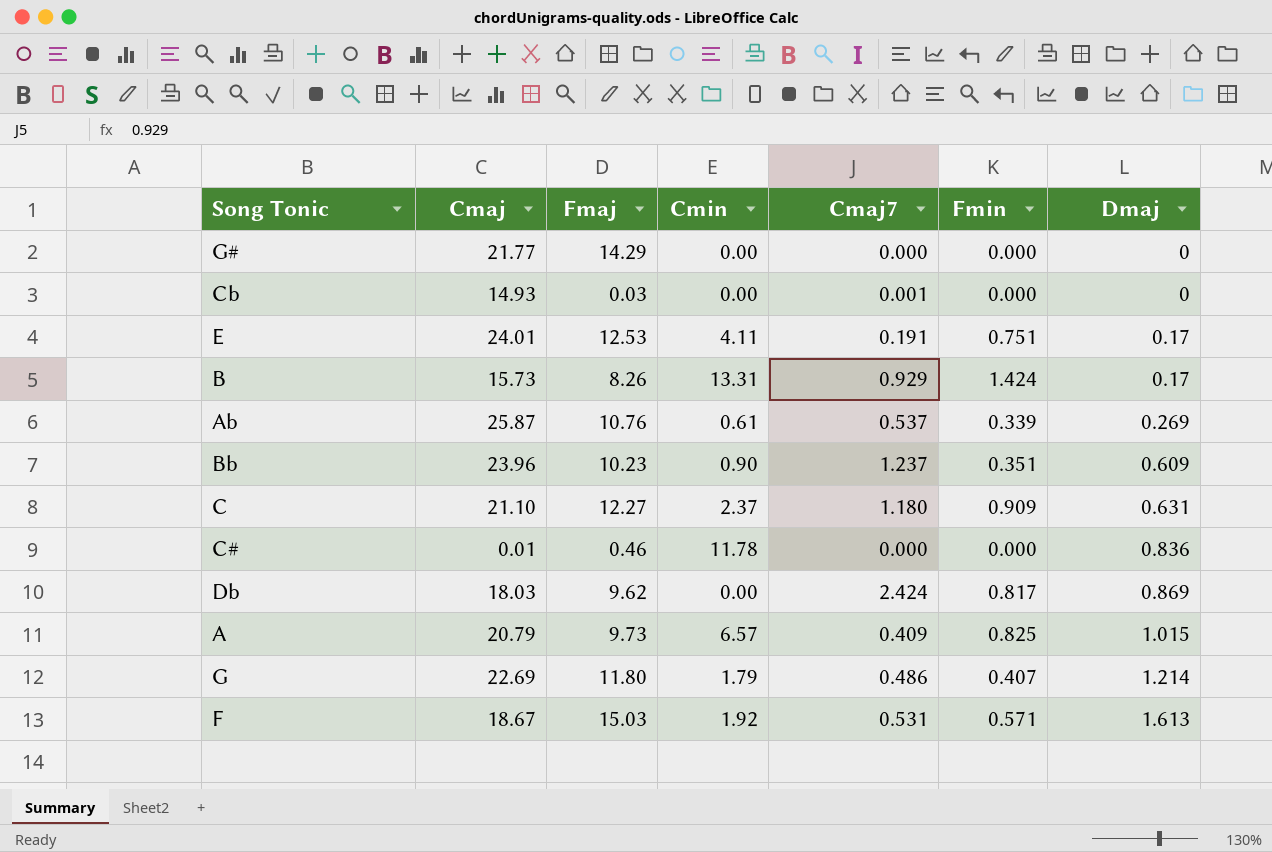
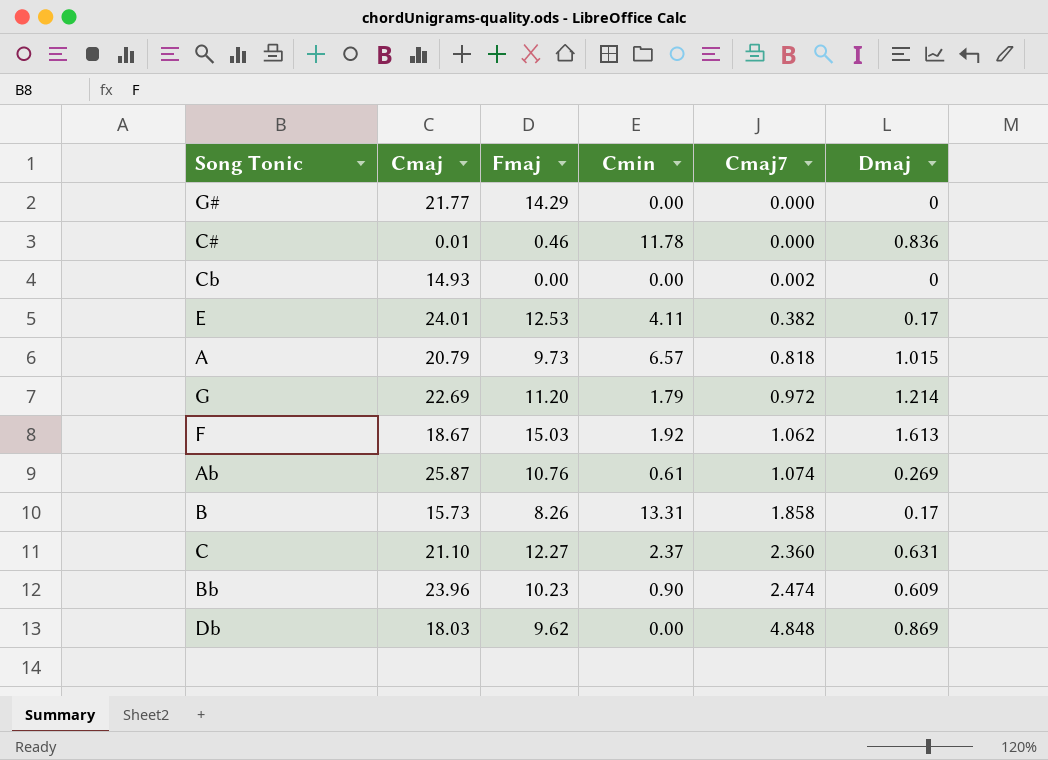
row order: Dmaj ascending -> Cmaj7 ascending
column Fmin | position: 6 -> none
Cb | Fmaj: 0.03 -> 0.00
Cb | Cmaj7: 0.001 -> 0.002
E | Cmaj7: 0.191 -> 0.382
A | Cmaj7: 0.409 -> 0.818
G | Fmaj: 11.80 -> 11.20
G | Cmaj7: 0.486 -> 0.972
F | Cmaj7: 0.531 -> 1.062
Ab | Cmaj7: 0.537 -> 1.074
B | Cmaj7: 0.929 -> 1.858
C | Cmaj7: 1.180 -> 2.360
Bb | Cmaj7: 1.237 -> 2.474
Db | Cmaj7: 2.424 -> 4.848

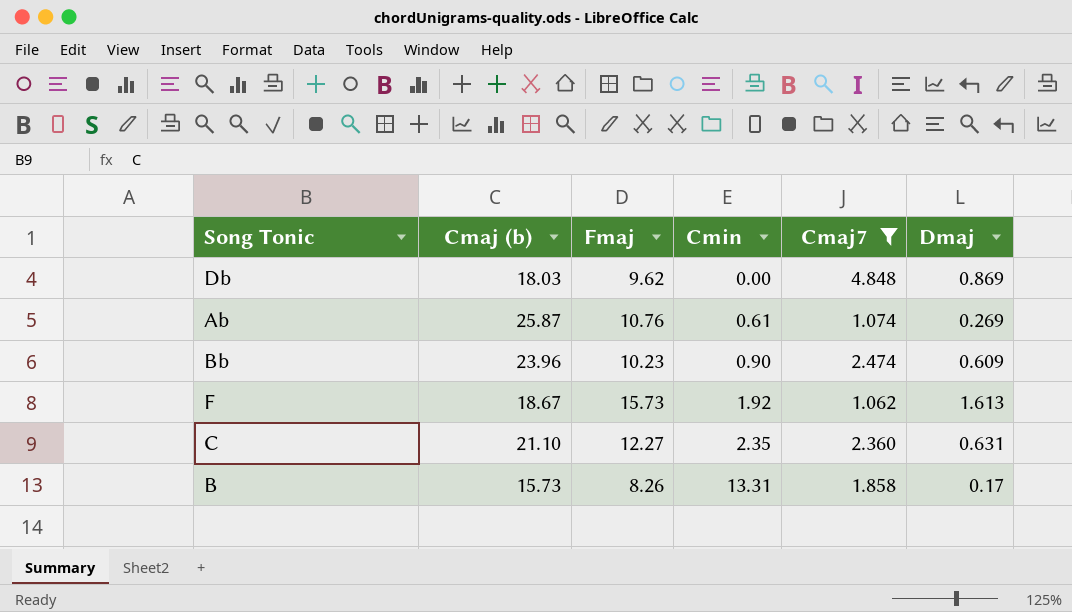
filter: none -> Cmaj7 >= 1.062
row order: Cmaj7 ascending -> Cmin ascending
column name: Cmaj -> Cmaj (b)
F | Fmaj: 15.03 -> 15.73
C | Cmin: 2.37 -> 2.35

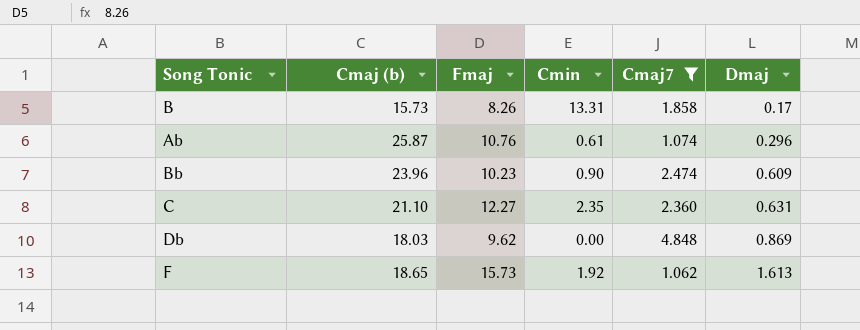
row order: Cmin ascending -> Dmaj ascending
Ab | Dmaj: 0.269 -> 0.296
F | Cmaj (b): 18.67 -> 18.65

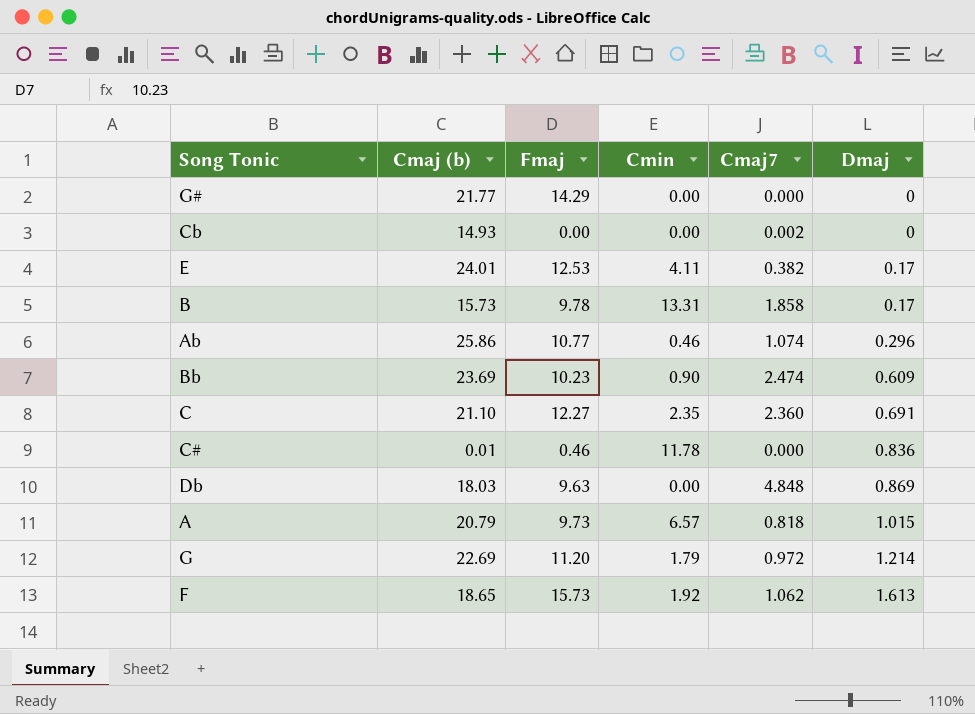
filter: Cmaj7 >= 1.062 -> none
B | Fmaj: 8.26 -> 9.78
Ab | Cmaj (b): 25.87 -> 25.86
Ab | Fmaj: 10.76 -> 10.77
Ab | Cmin: 0.61 -> 0.46
Bb | Cmaj (b): 23.96 -> 23.69
C | Dmaj: 0.631 -> 0.691
Db | Fmaj: 9.62 -> 9.63

